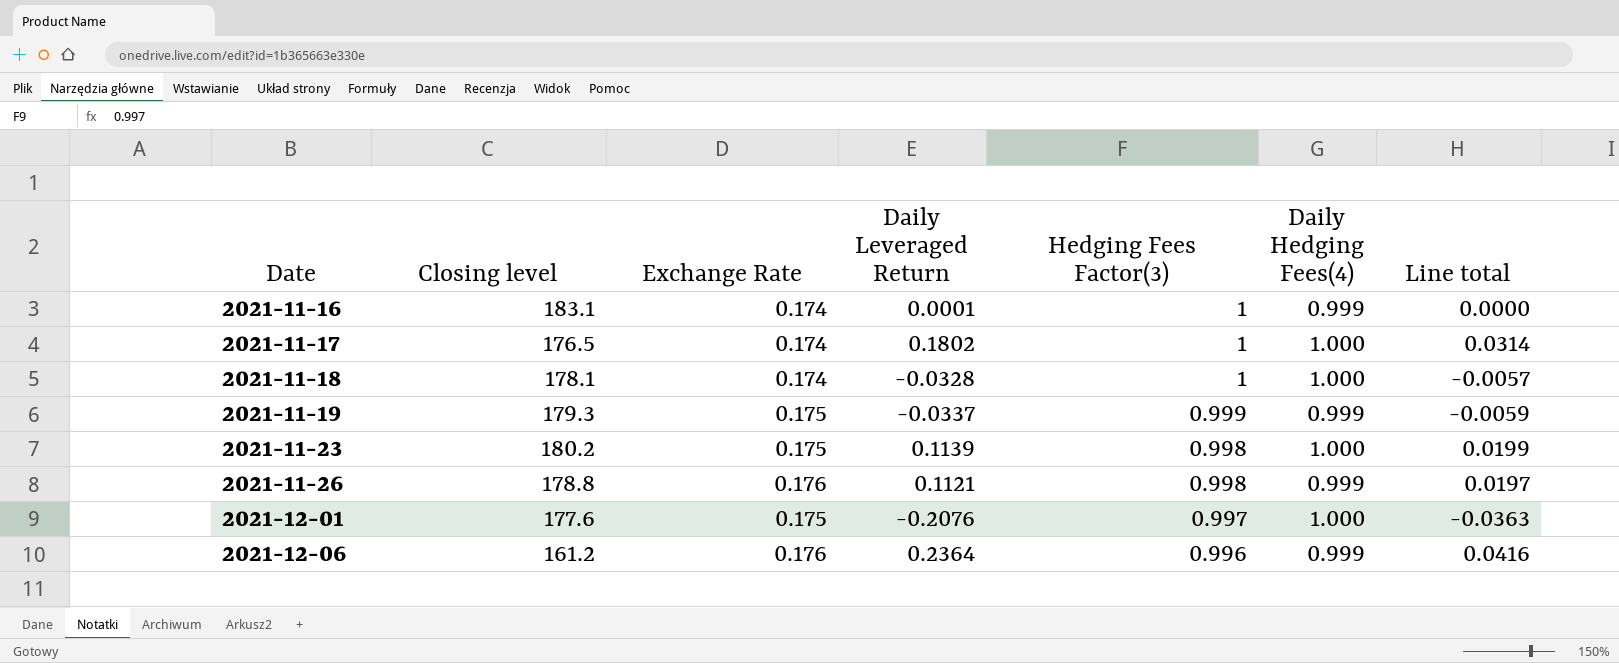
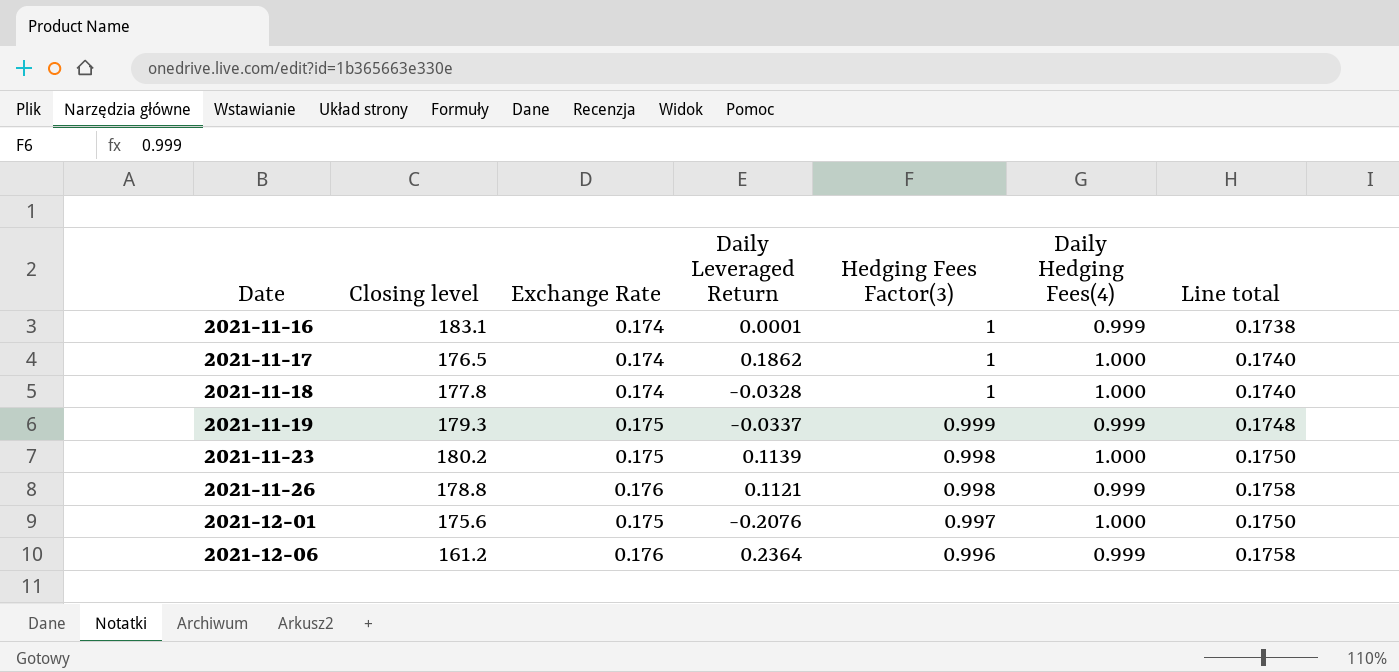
column Line total | formula: [Exchange Rate] * [Daily Leveraged Return] -> [Exchange Rate] * [Daily Hedging Fees(4)]
2021-11-17 | Daily Leveraged Return: 0.1802 -> 0.1862
2021-11-18 | Closing level: 178.1 -> 177.8
2021-12-01 | Closing level: 177.6 -> 175.6

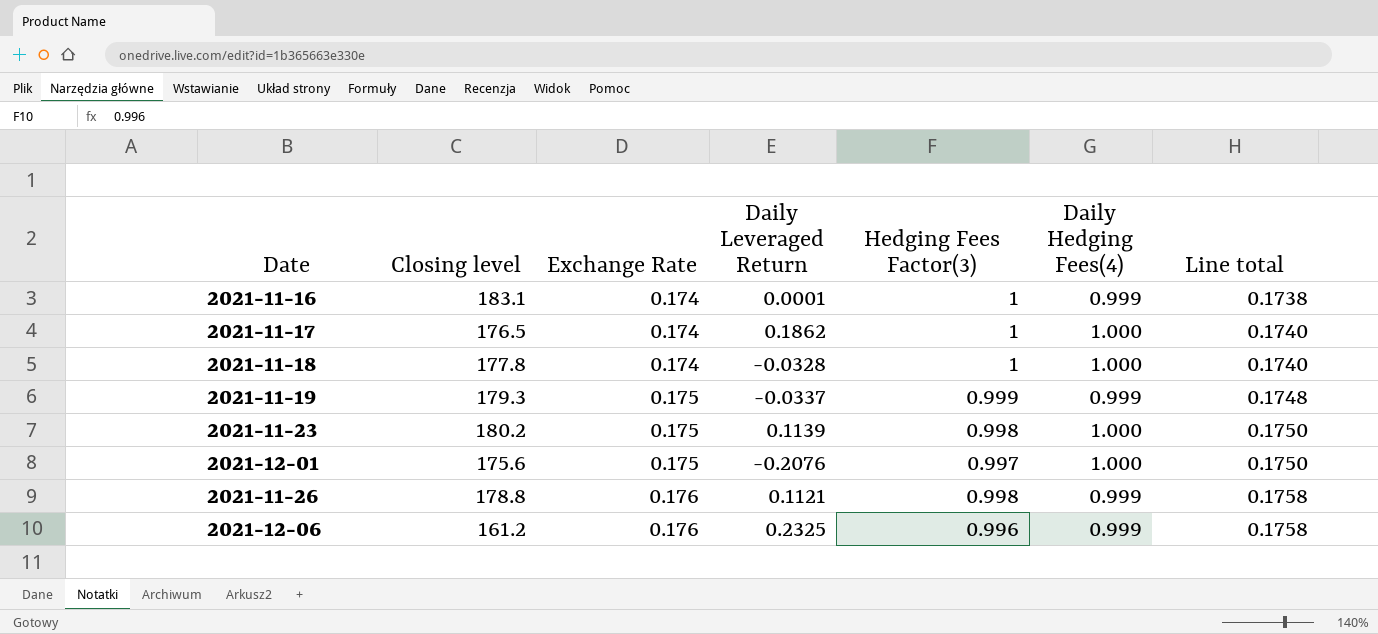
row order: Date ascending -> Exchange Rate ascending
2021-12-06 | Daily Leveraged Return: 0.2364 -> 0.2325

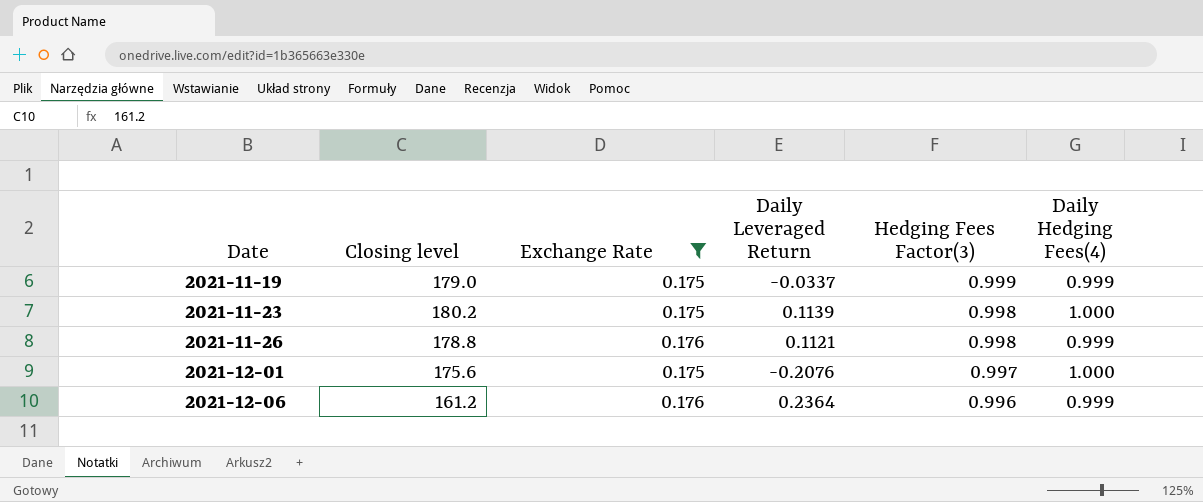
filter: none -> Exchange Rate != 0.174
row order: Exchange Rate ascending -> Date ascending
column Line total | formula: [Exchange Rate] * [Daily Hedging Fees(4)] -> none
2021-11-19 | Closing level: 179.3 -> 179.0
2021-12-06 | Daily Leveraged Return: 0.2325 -> 0.2364

